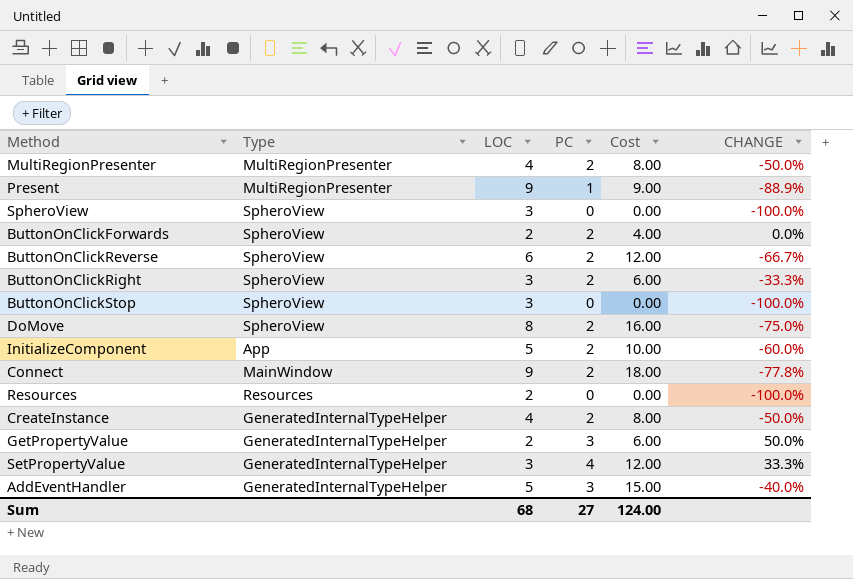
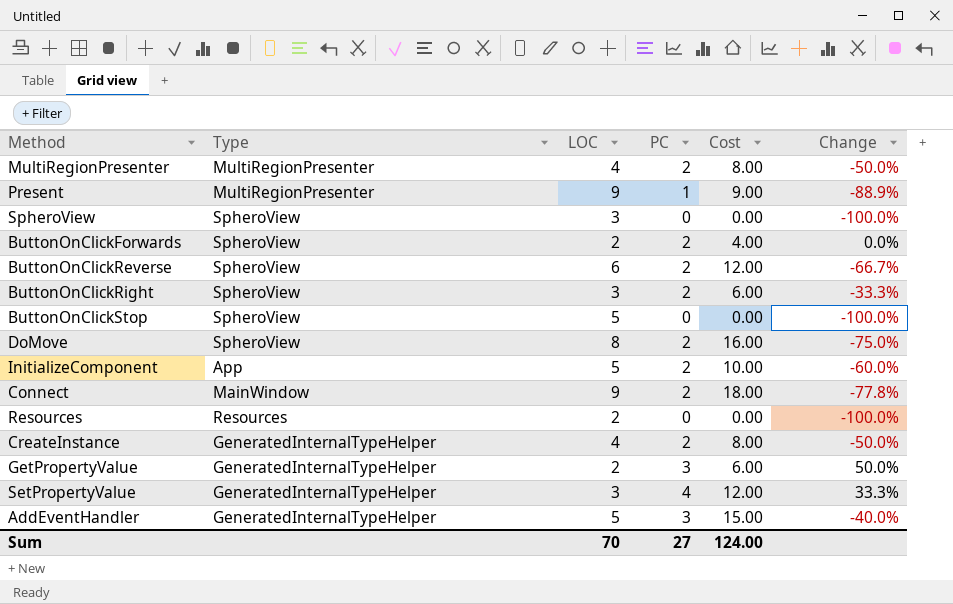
column name: CHANGE -> Change
ButtonOnClickStop | LOC: 3 -> 5
Sum | LOC: 68 -> 70

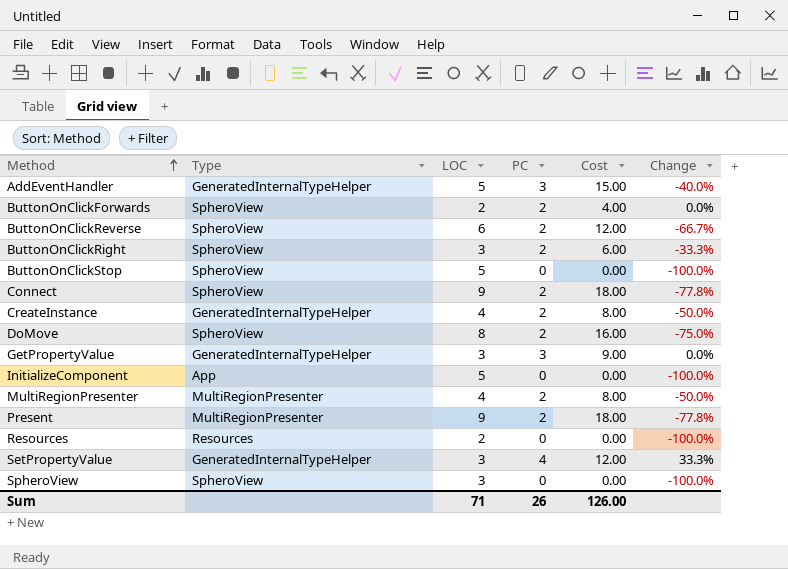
row order: none -> Method ascending
Connect | Type: MainWindow -> SpheroView
GetPropertyValue | LOC: 2 -> 3
GetPropertyValue | Cost: 6.00 -> 9.00
GetPropertyValue | Change: 50.0% -> 0.0%
InitializeComponent | PC: 2 -> 0
InitializeComponent | Cost: 10.00 -> 0.00
InitializeComponent | Change: -60.0% -> -100.0%
Present | PC: 1 -> 2
Present | Cost: 9.00 -> 18.00
Present | Change: -88.9% -> -77.8%
Sum | LOC: 70 -> 71
Sum | PC: 27 -> 26
Sum | Cost: 124.00 -> 126.00

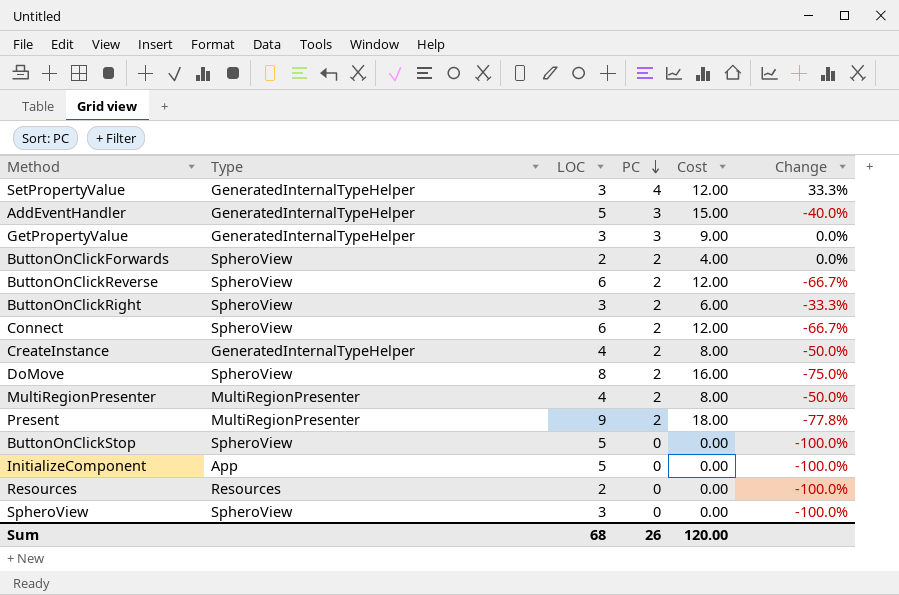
row order: Method ascending -> PC descending
Connect | LOC: 9 -> 6
Connect | Cost: 18.00 -> 12.00
Connect | Change: -77.8% -> -66.7%
Sum | LOC: 71 -> 68
Sum | Cost: 126.00 -> 120.00

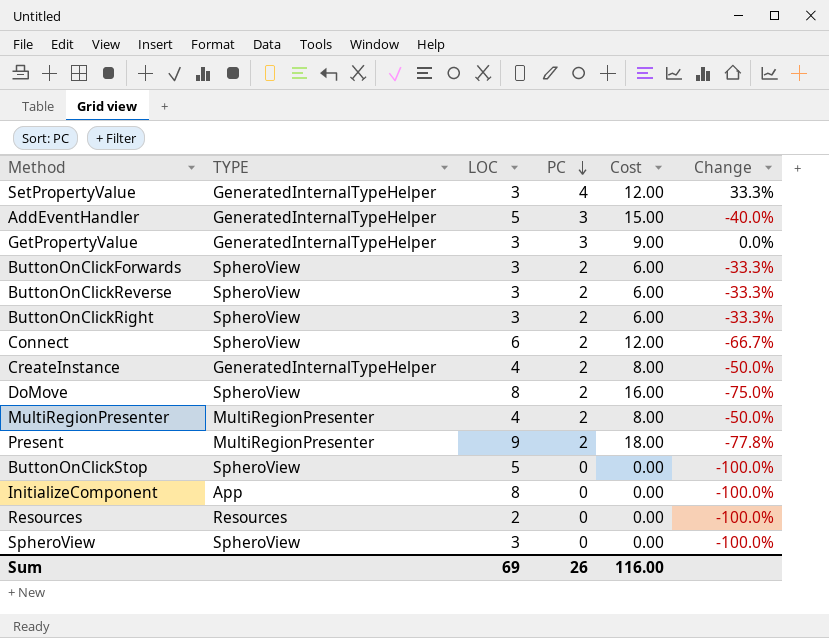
column name: Type -> TYPE
ButtonOnClickForwards | LOC: 2 -> 3
ButtonOnClickForwards | Cost: 4.00 -> 6.00
ButtonOnClickForwards | Change: 0.0% -> -33.3%
ButtonOnClickReverse | LOC: 6 -> 3
ButtonOnClickReverse | Cost: 12.00 -> 6.00
ButtonOnClickReverse | Change: -66.7% -> -33.3%
InitializeComponent | LOC: 5 -> 8
Sum | LOC: 68 -> 69
Sum | Cost: 120.00 -> 116.00

